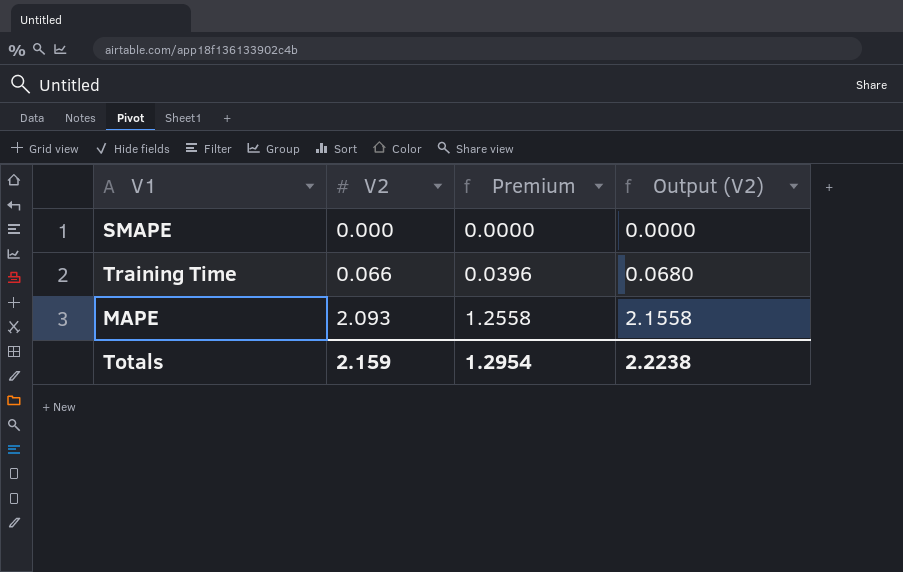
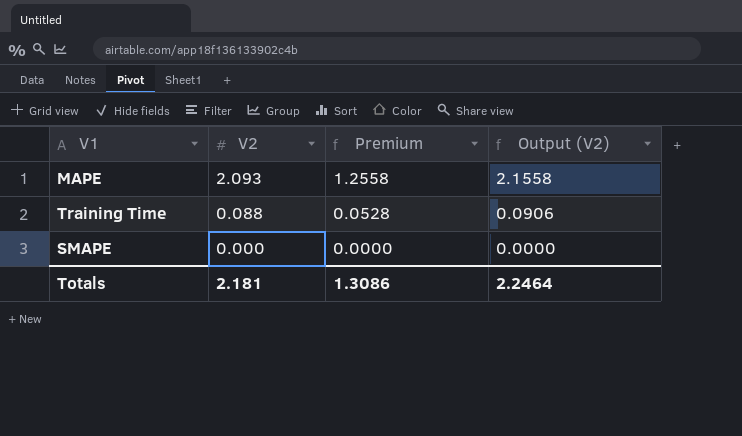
row order: V2 ascending -> V2 descending
Training Time | V2: 0.066 -> 0.088
Training Time | Premium: 0.0396 -> 0.0528
Training Time | Output (V2): 0.0680 -> 0.0906
Totals | V2: 2.159 -> 2.181
Totals | Premium: 1.2954 -> 1.3086
Totals | Output (V2): 2.2238 -> 2.2464

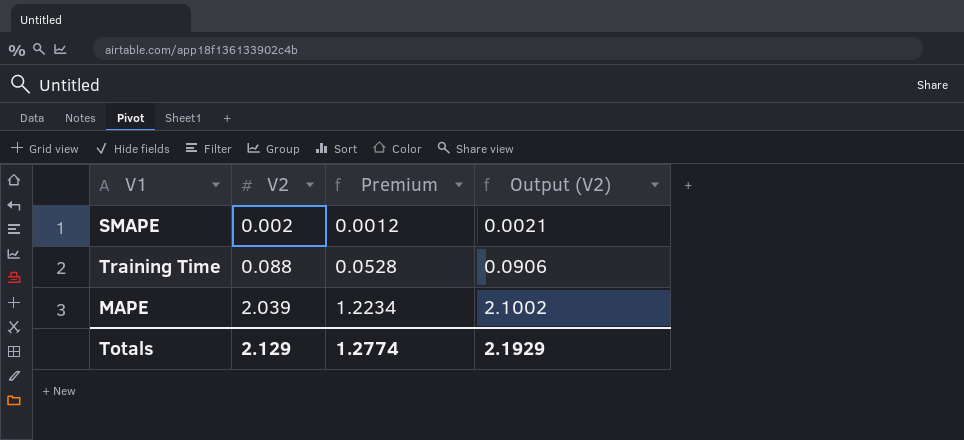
row order: V2 descending -> V2 ascending
SMAPE | V2: 0.000 -> 0.002
SMAPE | Premium: 0.0000 -> 0.0012
SMAPE | Output (V2): 0.0000 -> 0.0021
MAPE | V2: 2.093 -> 2.039
MAPE | Premium: 1.2558 -> 1.2234
MAPE | Output (V2): 2.1558 -> 2.1002
Totals | V2: 2.181 -> 2.129
Totals | Premium: 1.3086 -> 1.2774
Totals | Output (V2): 2.2464 -> 2.1929

